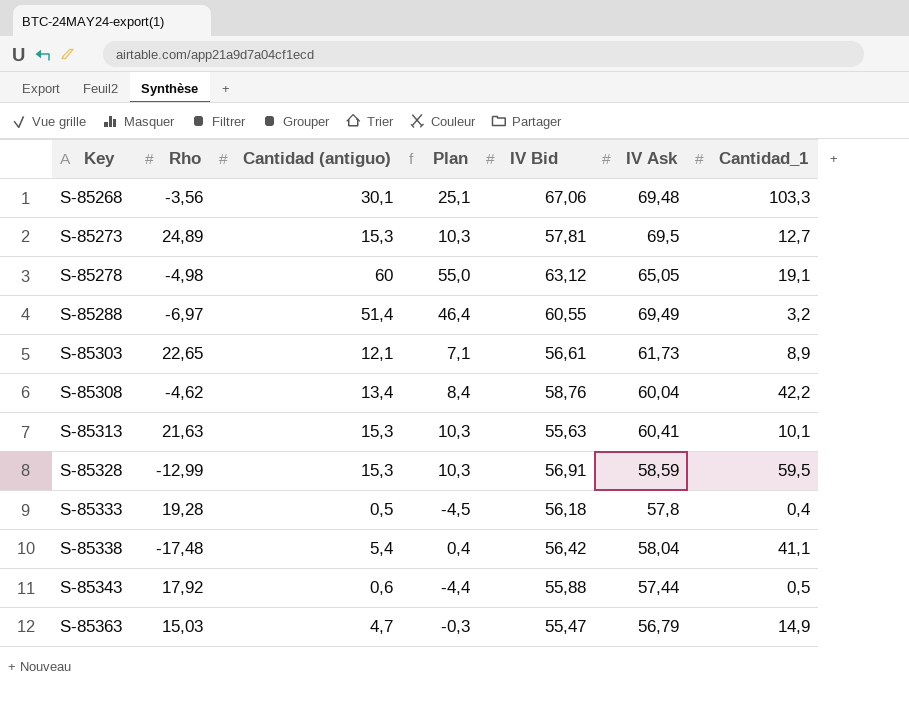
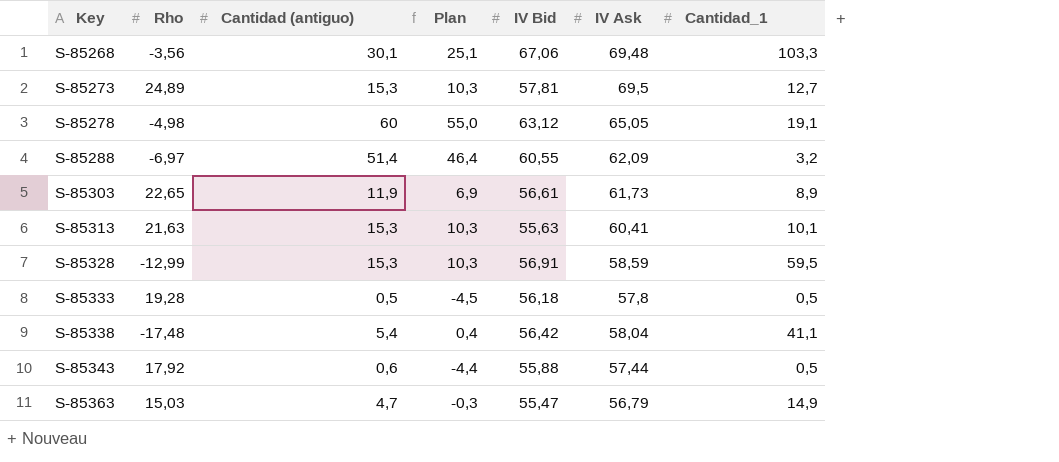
row S-85308: -4,62 | 13,4 | 8,4 | 58,76 | 60,04 | 42,2 -> none
S-85288 | IV Ask: 69,49 -> 62,09
S-85303 | Cantidad (antiguo): 12,1 -> 11,9
S-85303 | Plan: 7,1 -> 6,9
S-85333 | Cantidad_1: 0,4 -> 0,5

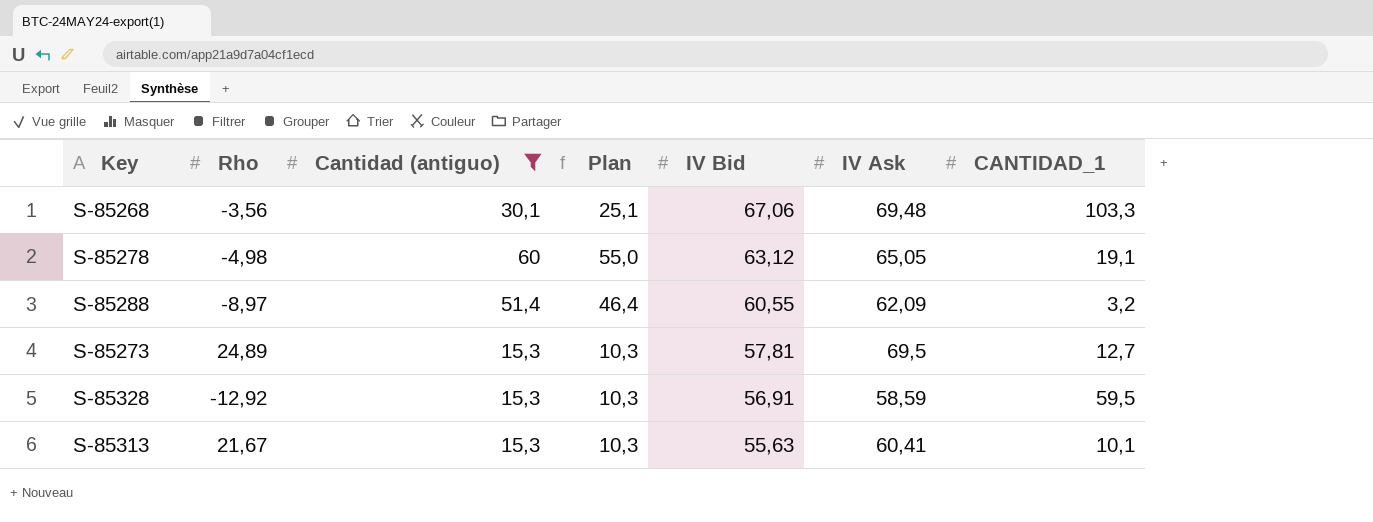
filter: none -> Cantidad (antiguo) >= 15,3
row order: Key ascending -> IV Bid descending
column name: Cantidad_1 -> CANTIDAD_1
S-85288 | Rho: -6,97 -> -8,97
S-85328 | Rho: -12,99 -> -12,92
S-85313 | Rho: 21,63 -> 21,67

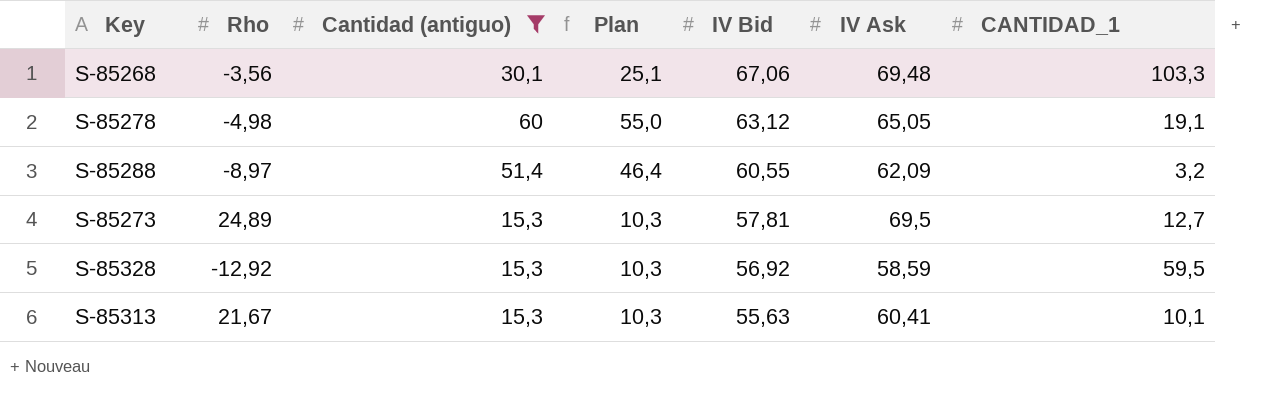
S-85328 | IV Bid: 56,91 -> 56,92

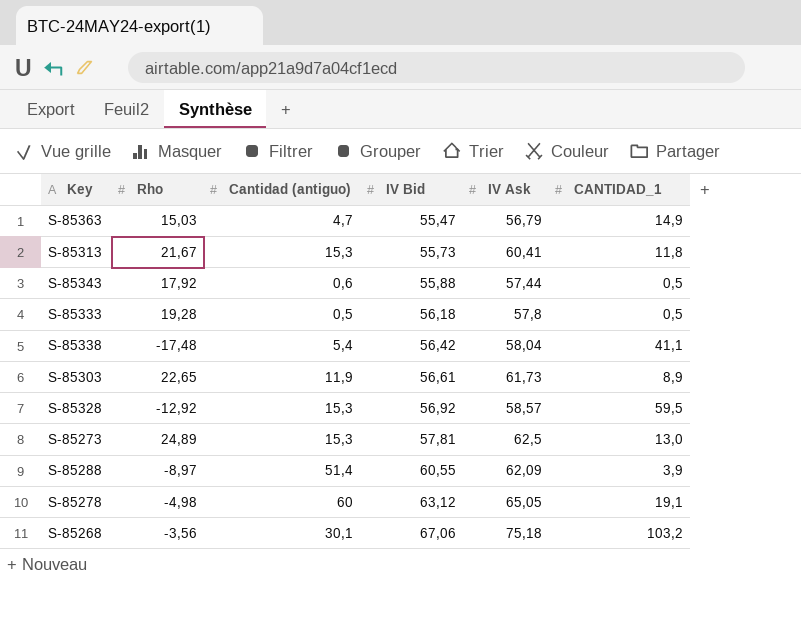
filter: Cantidad (antiguo) >= 15,3 -> none
row order: IV Bid descending -> IV Bid ascending
column Plan | formula: [Cantidad (antiguo)] - 5 -> none
S-85313 | IV Bid: 55,63 -> 55,73
S-85313 | CANTIDAD_1: 10,1 -> 11,8
S-85328 | IV Ask: 58,59 -> 58,57
S-85273 | IV Ask: 69,5 -> 62,5
S-85273 | CANTIDAD_1: 12,7 -> 13,0
S-85288 | CANTIDAD_1: 3,2 -> 3,9
S-85268 | IV Ask: 69,48 -> 75,18
S-85268 | CANTIDAD_1: 103,3 -> 103,2

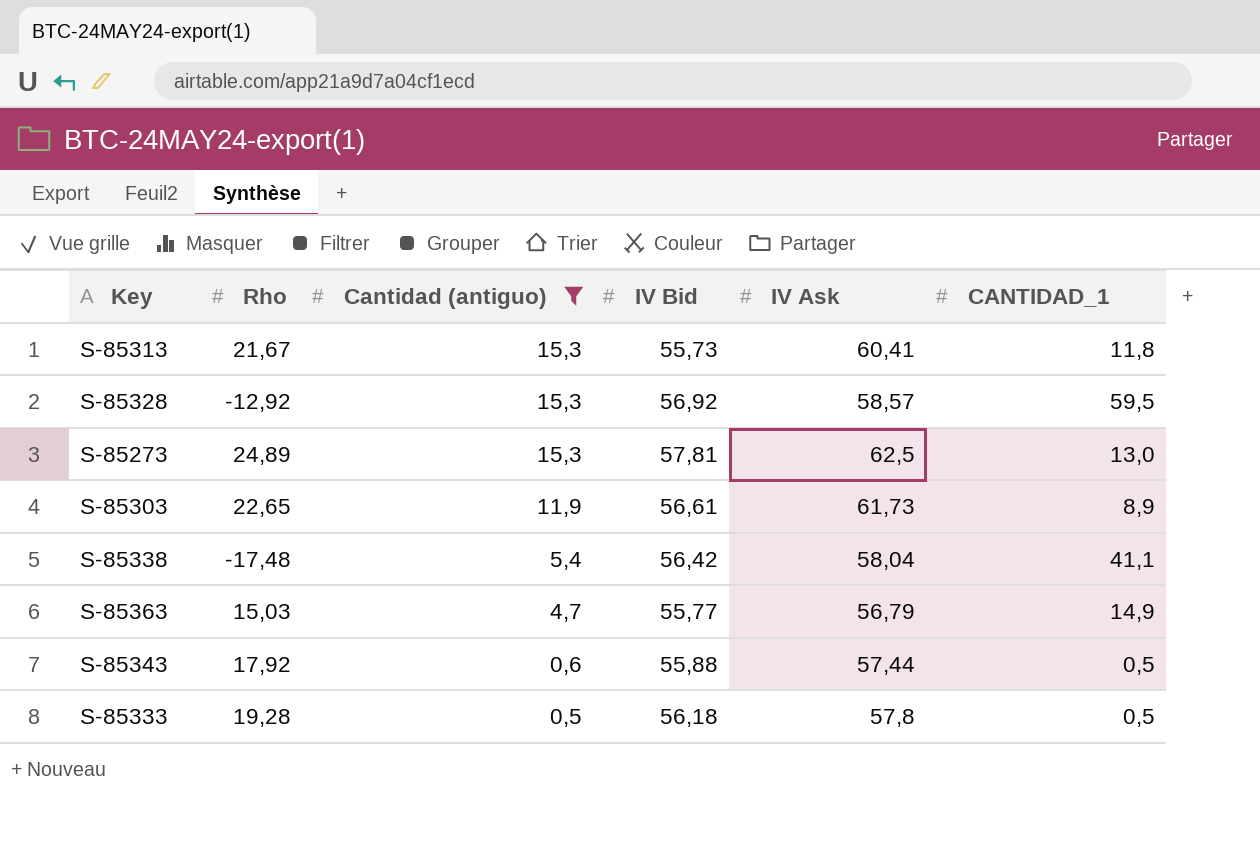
filter: none -> Cantidad (antiguo) <= 15,3
row order: IV Bid ascending -> Cantidad (antiguo) descending
S-85363 | IV Bid: 55,47 -> 55,77

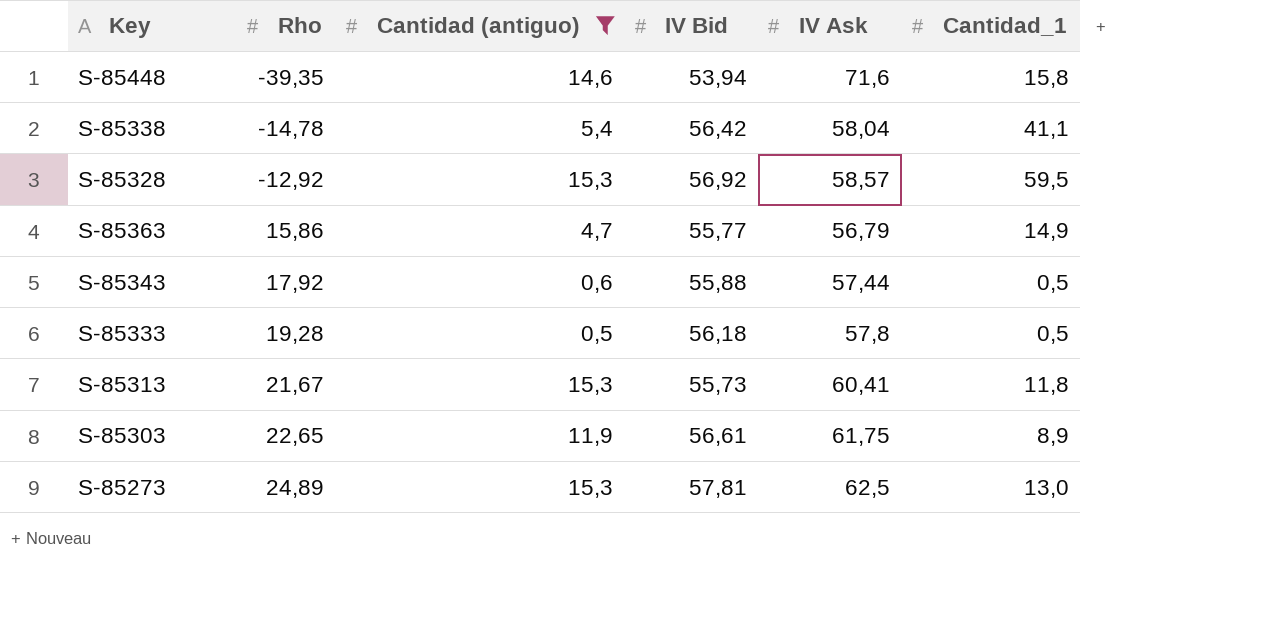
row order: Cantidad (antiguo) descending -> Rho ascending
column name: CANTIDAD_1 -> Cantidad_1
row S-85448: none -> -39,35 | 14,6 | 53,94 | 71,6 | 15,8
S-85338 | Rho: -17,48 -> -14,78
S-85363 | Rho: 15,03 -> 15,86
S-85303 | IV Ask: 61,73 -> 61,75

